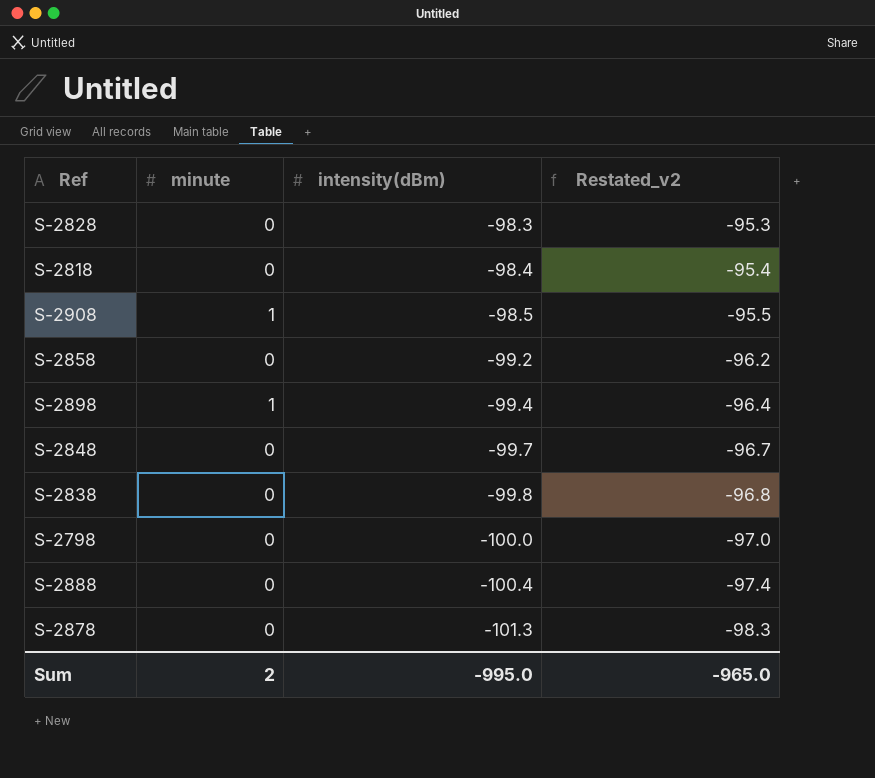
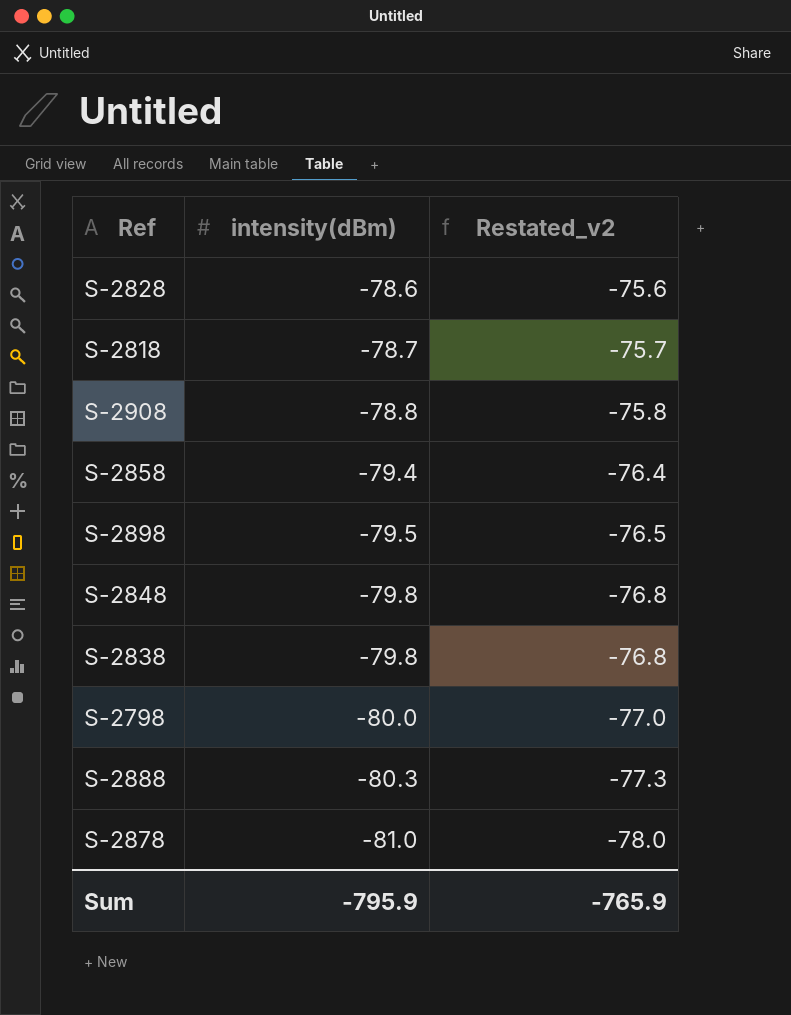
column minute | position: 2 -> none
S-2828 | intensity(dBm): -98.3 -> -78.6
S-2828 | Restated_v2: -95.3 -> -75.6
S-2818 | intensity(dBm): -98.4 -> -78.7
S-2818 | Restated_v2: -95.4 -> -75.7
S-2908 | intensity(dBm): -98.5 -> -78.8
S-2908 | Restated_v2: -95.5 -> -75.8
S-2858 | intensity(dBm): -99.2 -> -79.4
S-2858 | Restated_v2: -96.2 -> -76.4
S-2898 | intensity(dBm): -99.4 -> -79.5
S-2898 | Restated_v2: -96.4 -> -76.5
S-2848 | intensity(dBm): -99.7 -> -79.8
S-2848 | Restated_v2: -96.7 -> -76.8
S-2838 | intensity(dBm): -99.8 -> -79.8
S-2838 | Restated_v2: -96.8 -> -76.8
S-2798 | intensity(dBm): -100.0 -> -80.0
S-2798 | Restated_v2: -97.0 -> -77.0
S-2888 | intensity(dBm): -100.4 -> -80.3
S-2888 | Restated_v2: -97.4 -> -77.3
S-2878 | intensity(dBm): -101.3 -> -81.0
S-2878 | Restated_v2: -98.3 -> -78.0
Sum | intensity(dBm): -995.0 -> -795.9
Sum | Restated_v2: -965.0 -> -765.9

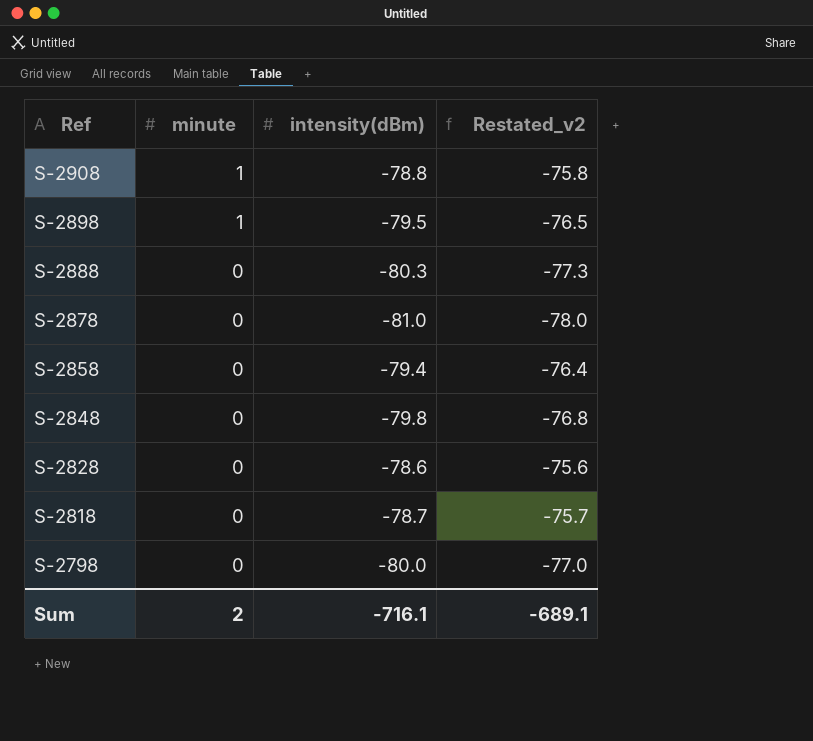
row order: intensity(dBm) descending -> Ref descending
column minute | position: none -> 2
row S-2838: -79.8 | -76.8 -> none
Sum | intensity(dBm): -795.9 -> -716.1
Sum | Restated_v2: -765.9 -> -689.1

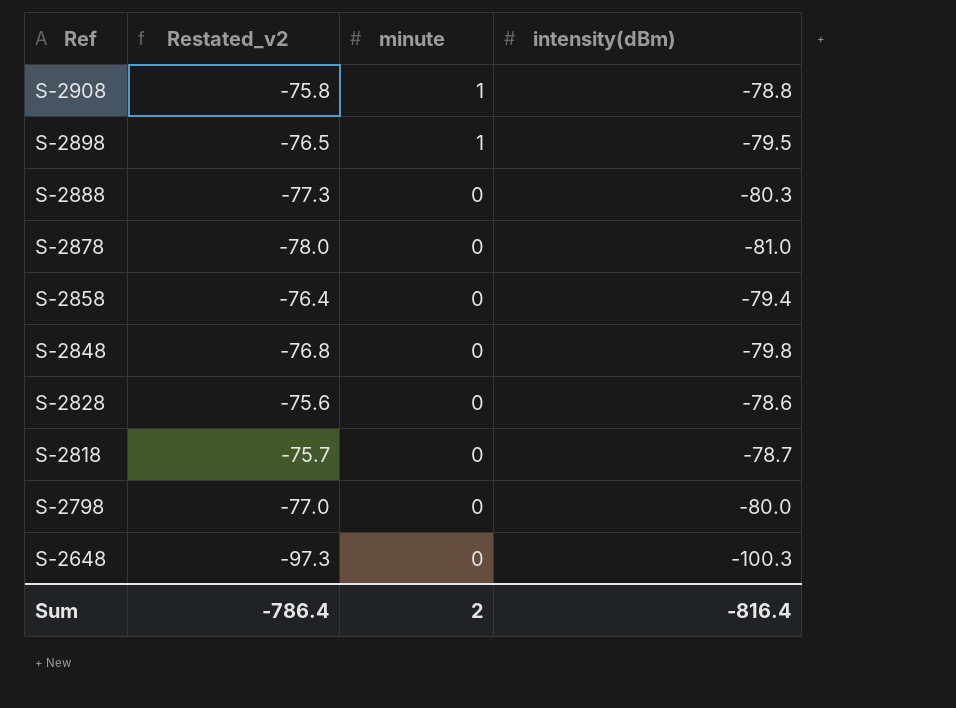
column Restated_v2 | position: 4 -> 2
row S-2648: none -> -97.3 | 0 | -100.3
Sum | Restated_v2: -689.1 -> -786.4
Sum | intensity(dBm): -716.1 -> -816.4

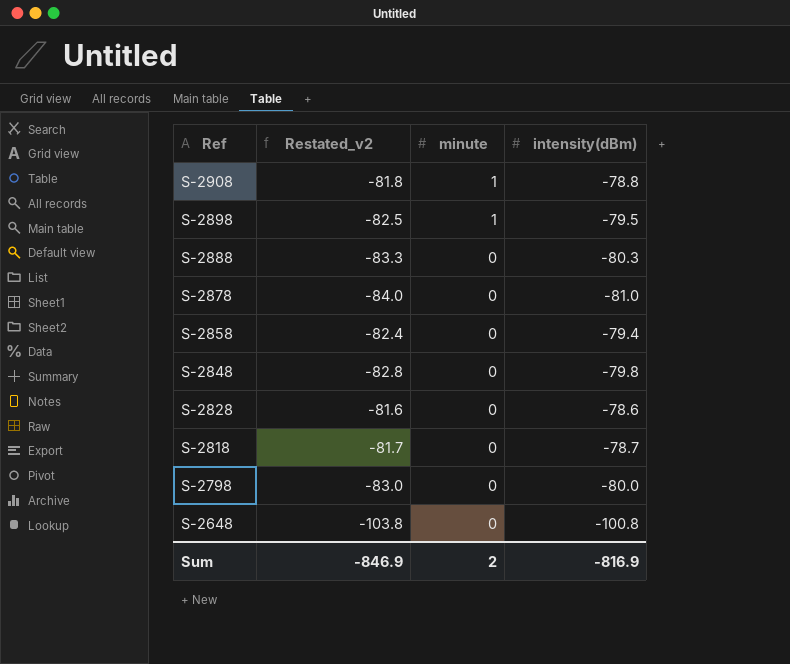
column Restated_v2 | formula: [intensity(dBm)] + 3 -> [intensity(dBm)] - 3
S-2648 | intensity(dBm): -100.3 -> -100.8
Sum | Restated_v2: -786.4 -> -846.9
Sum | intensity(dBm): -816.4 -> -816.9

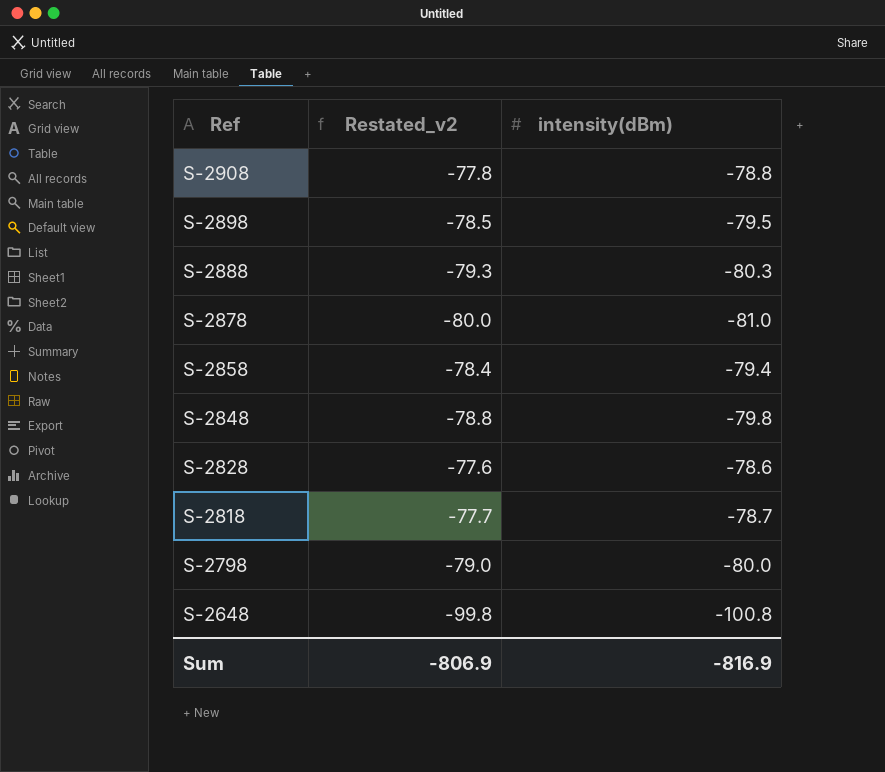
column minute | position: 3 -> none
column Restated_v2 | formula: [intensity(dBm)] - 3 -> [intensity(dBm)] + 1
Sum | Restated_v2: -846.9 -> -806.9

